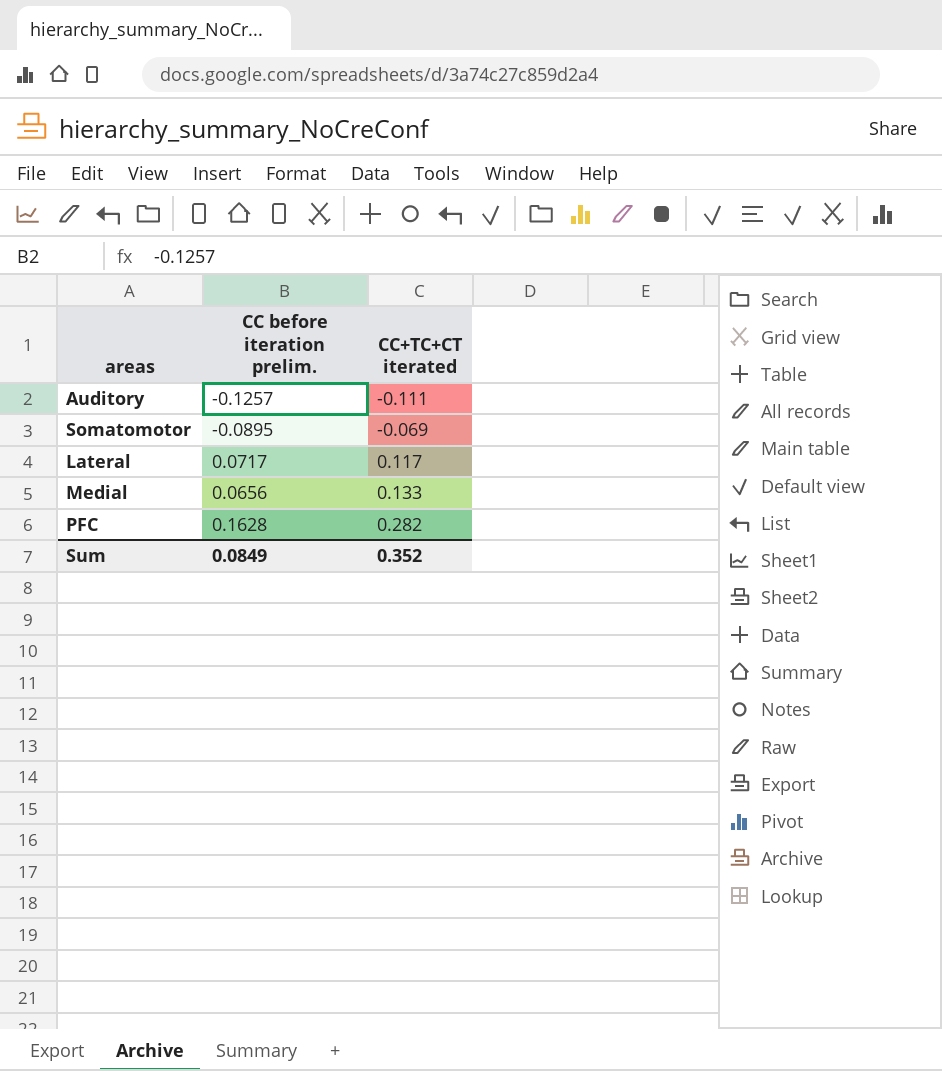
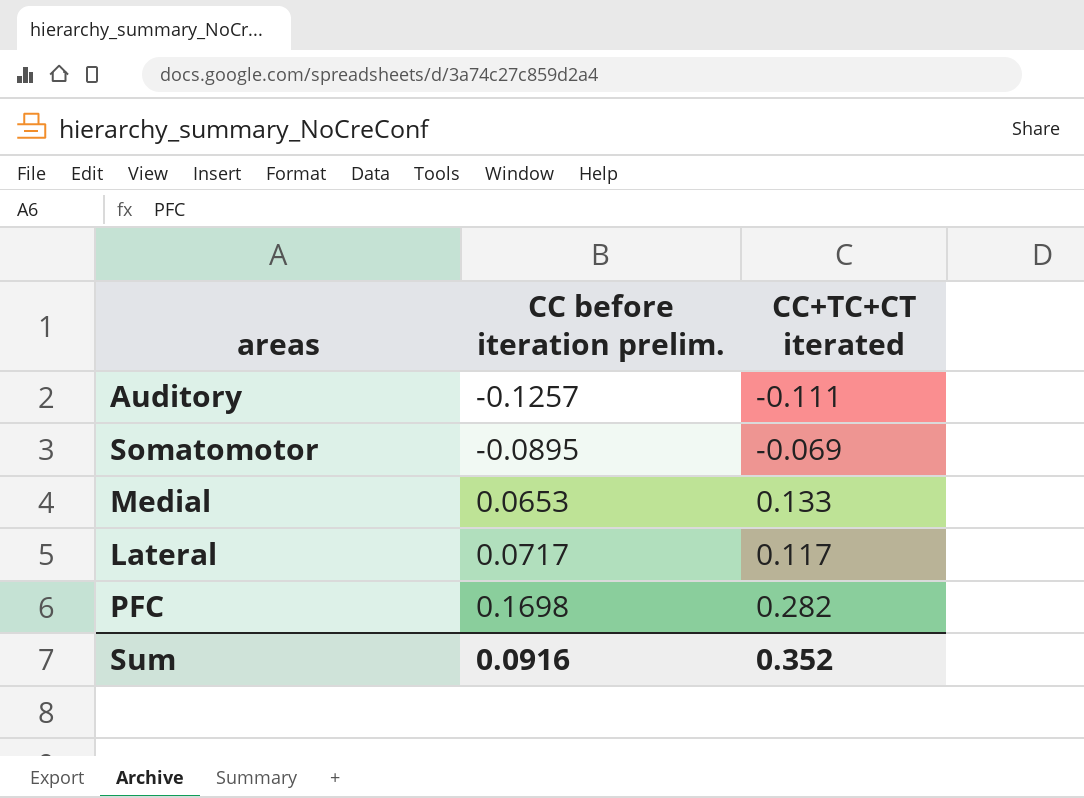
row order: CC+TC+CT iterated ascending -> CC before iteration prelim. ascending
Medial | CC before iteration prelim.: 0.0656 -> 0.0653
PFC | CC before iteration prelim.: 0.1628 -> 0.1698
Sum | CC before iteration prelim.: 0.0849 -> 0.0916

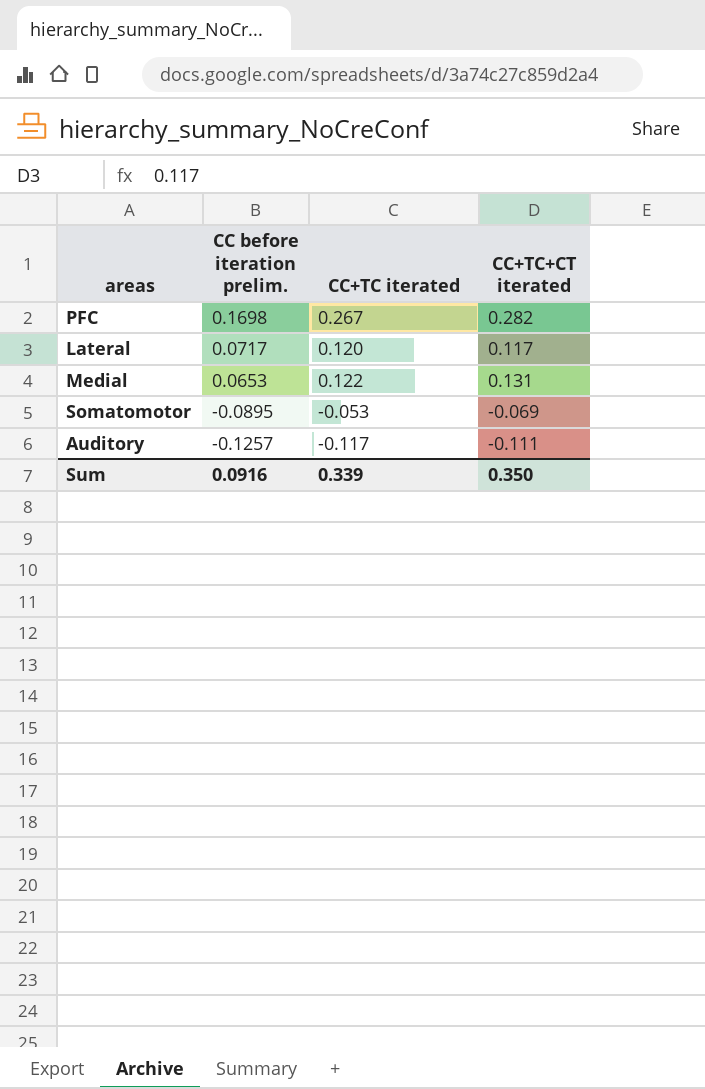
row order: CC before iteration prelim. ascending -> CC before iteration prelim. descending
column CC+TC iterated | position: none -> 3
Medial | CC+TC+CT iterated: 0.133 -> 0.131
Sum | CC+TC+CT iterated: 0.352 -> 0.350

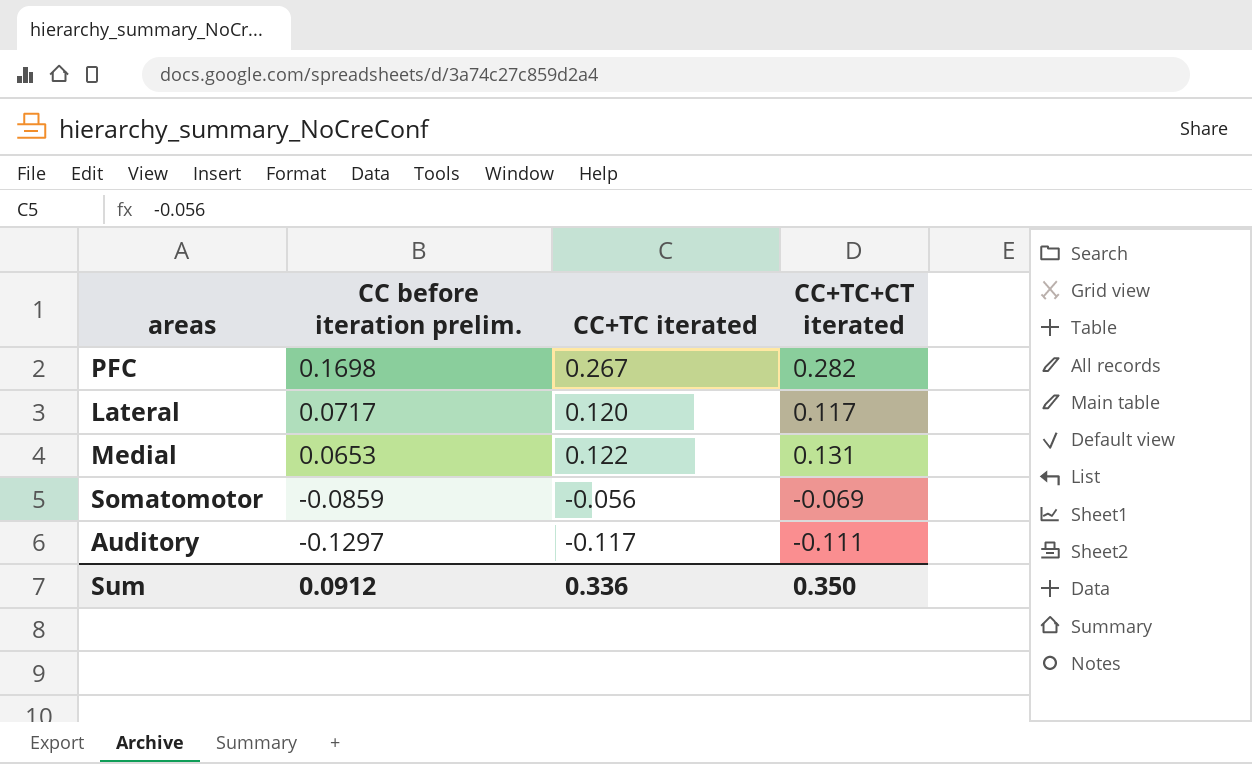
Somatomotor | CC before iteration prelim.: -0.0895 -> -0.0859
Somatomotor | CC+TC iterated: -0.053 -> -0.056
Auditory | CC before iteration prelim.: -0.1257 -> -0.1297
Sum | CC before iteration prelim.: 0.0916 -> 0.0912
Sum | CC+TC iterated: 0.339 -> 0.336

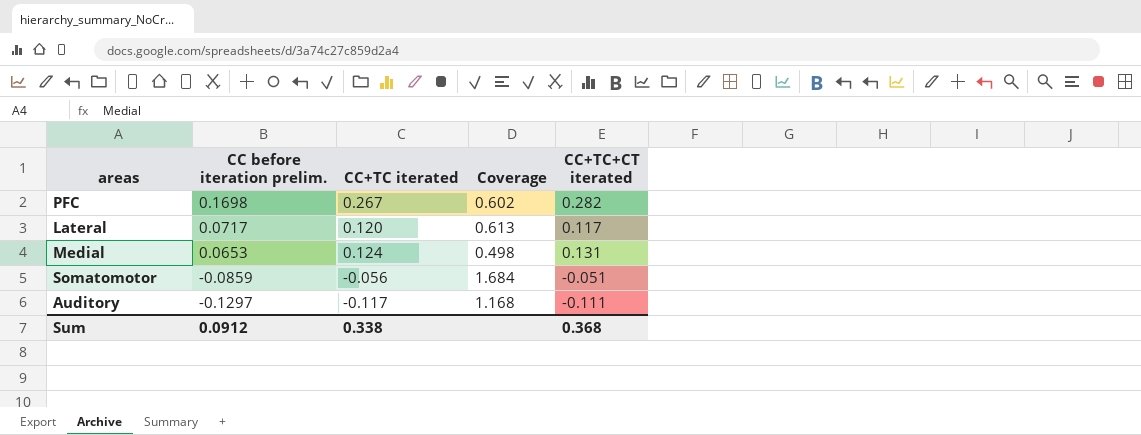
column Coverage | formula: none -> [CC before iteration prelim.] / [CC+TC+CT iterated]
Medial | CC+TC iterated: 0.122 -> 0.124
Somatomotor | CC+TC+CT iterated: -0.069 -> -0.051
Sum | CC+TC iterated: 0.336 -> 0.338
Sum | CC+TC+CT iterated: 0.350 -> 0.368

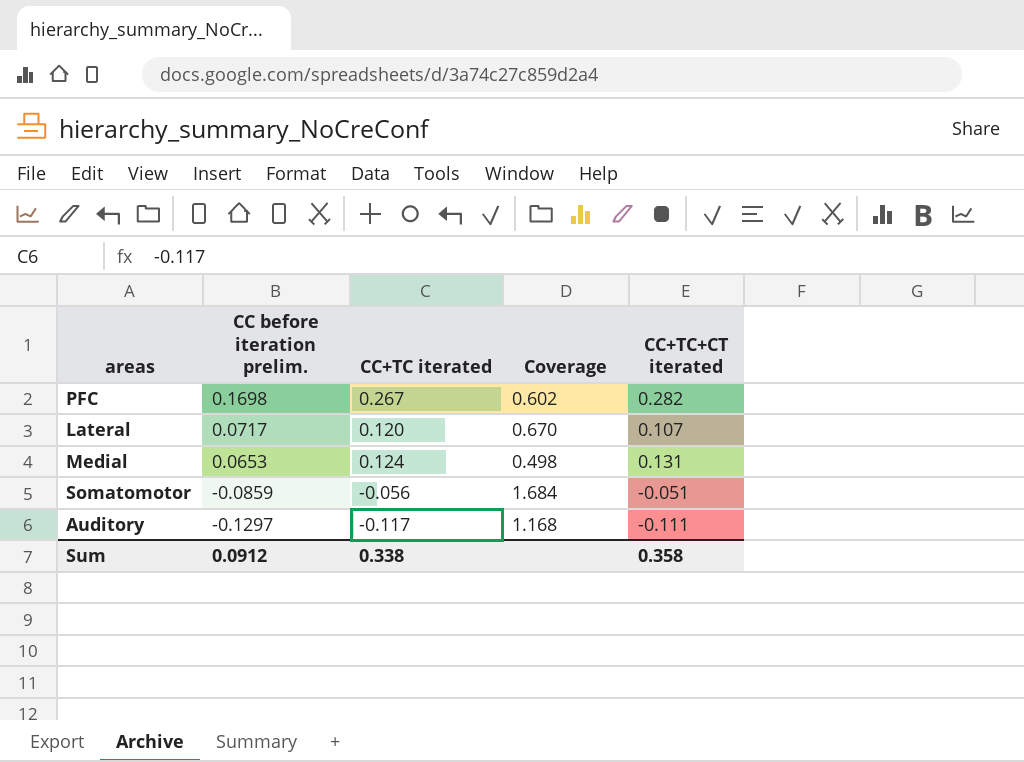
Lateral | Coverage: 0.613 -> 0.670
Lateral | CC+TC+CT iterated: 0.117 -> 0.107
Sum | CC+TC+CT iterated: 0.368 -> 0.358

